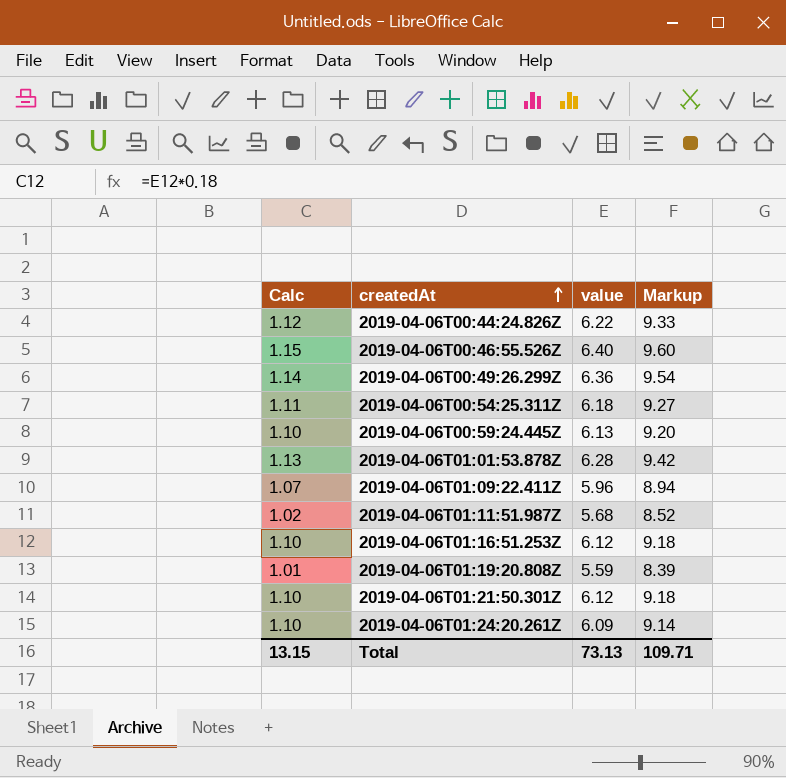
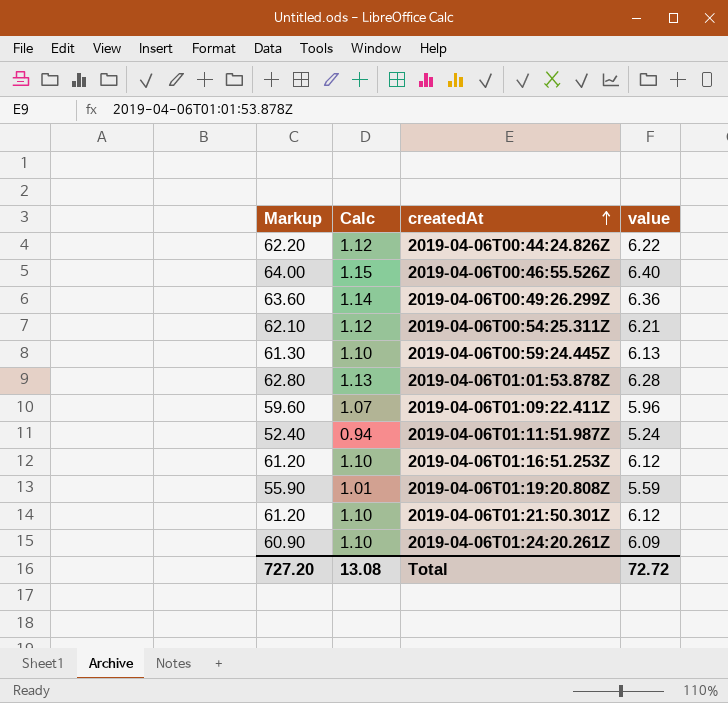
column Markup | formula: [value] * 1.5 -> [value] * 10
column Markup | position: 4 -> 1
2019-04-06T00:54:25.311Z | Calc: 1.11 -> 1.12
2019-04-06T00:54:25.311Z | value: 6.18 -> 6.21
2019-04-06T01:11:51.987Z | Calc: 1.02 -> 0.94
2019-04-06T01:11:51.987Z | value: 5.68 -> 5.24
Total | Markup: 109.71 -> 727.20
Total | Calc: 13.15 -> 13.08
Total | value: 73.13 -> 72.72

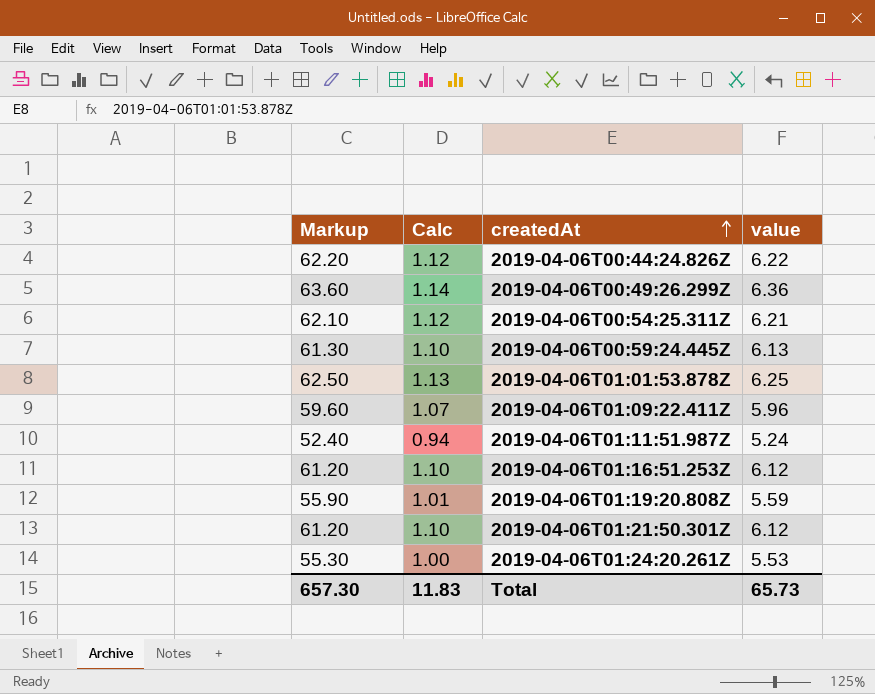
row 2019-04-06T00:46:55.526Z: 64.00 | 1.15 | 6.40 -> none
2019-04-06T01:01:53.878Z | Markup: 62.80 -> 62.50
2019-04-06T01:01:53.878Z | value: 6.28 -> 6.25
2019-04-06T01:24:20.261Z | Markup: 60.90 -> 55.30
2019-04-06T01:24:20.261Z | Calc: 1.10 -> 1.00
2019-04-06T01:24:20.261Z | value: 6.09 -> 5.53
Total | Markup: 727.20 -> 657.30
Total | Calc: 13.08 -> 11.83
Total | value: 72.72 -> 65.73

